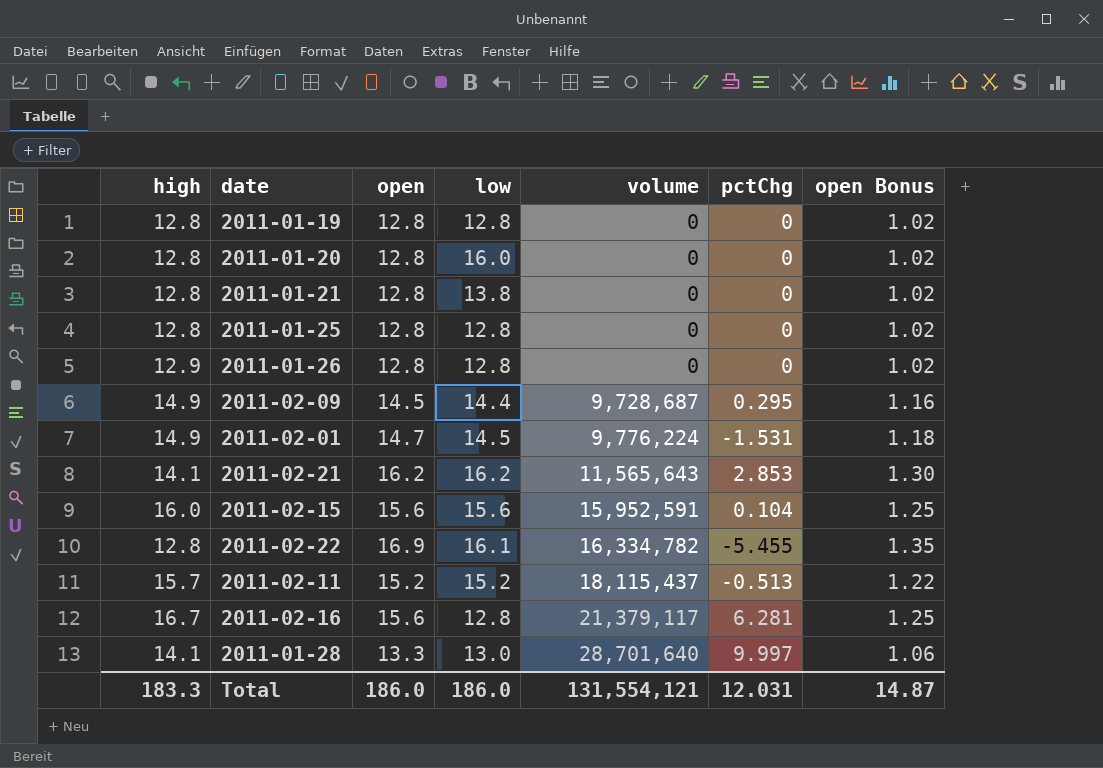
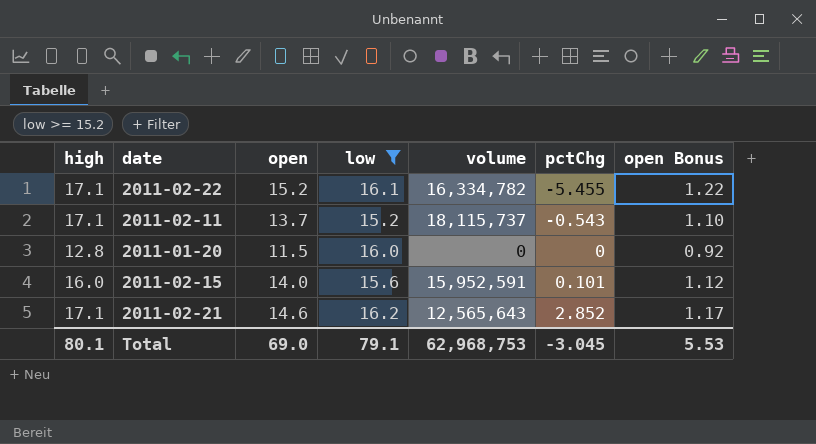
filter: none -> low >= 15.2
row order: volume ascending -> pctChg ascending
2011-02-22 | high: 12.8 -> 17.1
2011-02-22 | open: 16.9 -> 15.2
2011-02-22 | open Bonus: 1.35 -> 1.22
2011-02-11 | high: 15.7 -> 17.1
2011-02-11 | open: 15.2 -> 13.7
2011-02-11 | volume: 18,115,437 -> 18,115,737
2011-02-11 | pctChg: -0.513 -> -0.543
2011-02-11 | open Bonus: 1.22 -> 1.10
2011-01-20 | open: 12.8 -> 11.5
2011-01-20 | open Bonus: 1.02 -> 0.92
2011-02-15 | open: 15.6 -> 14.0
2011-02-15 | pctChg: 0.104 -> 0.101
2011-02-15 | open Bonus: 1.25 -> 1.12
2011-02-21 | high: 14.1 -> 17.1
2011-02-21 | open: 16.2 -> 14.6
2011-02-21 | volume: 11,565,643 -> 12,565,643
2011-02-21 | pctChg: 2.853 -> 2.852
2011-02-21 | open Bonus: 1.30 -> 1.17
Total | high: 183.3 -> 80.1
Total | open: 186.0 -> 69.0
Total | low: 186.0 -> 79.1
Total | volume: 131,554,121 -> 62,968,753
Total | pctChg: 12.031 -> -3.045
Total | open Bonus: 14.87 -> 5.53

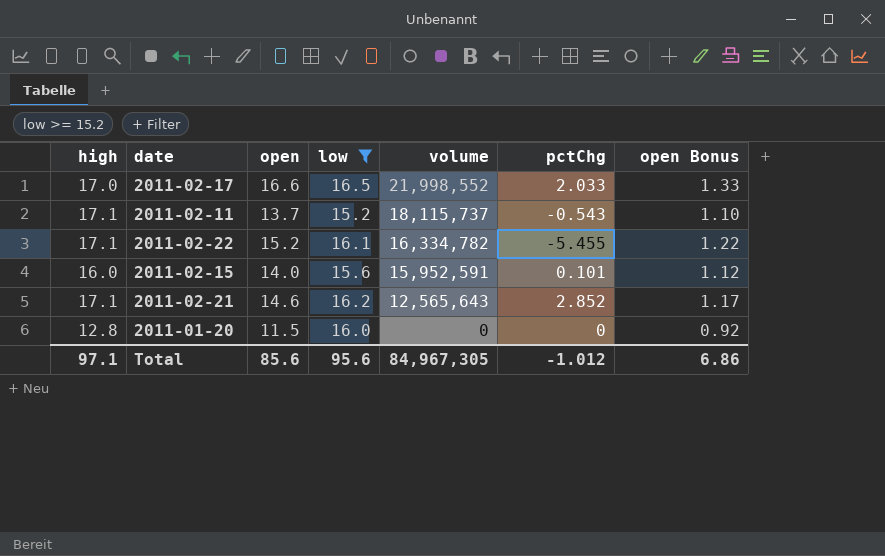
row order: pctChg ascending -> volume descending
row 2011-02-17: none -> 17.0 | 16.6 | 16.5 | 21,998,552 | 2.033 | 1.33
Total | high: 80.1 -> 97.1
Total | open: 69.0 -> 85.6
Total | low: 79.1 -> 95.6
Total | volume: 62,968,753 -> 84,967,305
Total | pctChg: -3.045 -> -1.012
Total | open Bonus: 5.53 -> 6.86

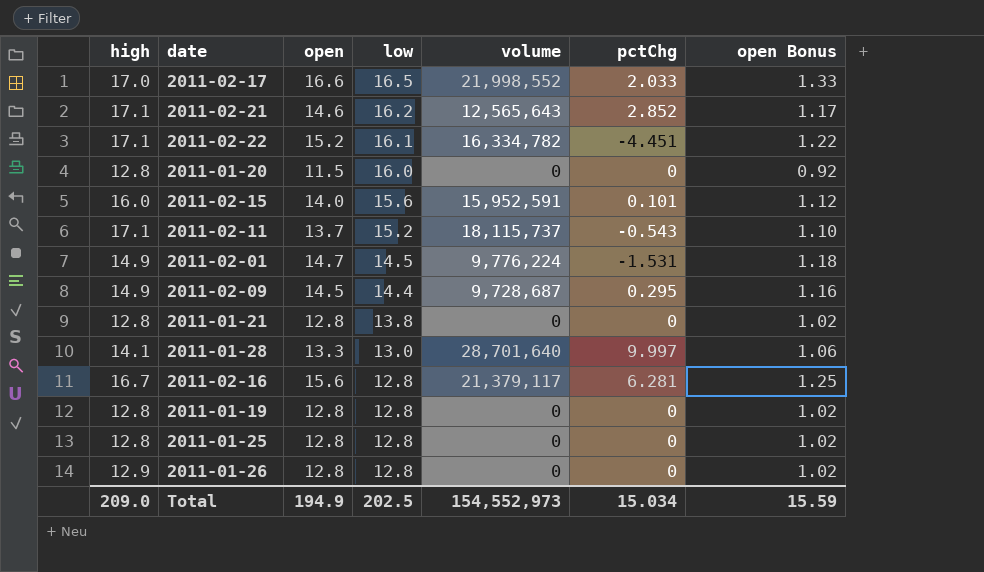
filter: low >= 15.2 -> none
row order: volume descending -> low descending
2011-02-22 | pctChg: -5.455 -> -4.451
Total | high: 97.1 -> 209.0
Total | open: 85.6 -> 194.9
Total | low: 95.6 -> 202.5
Total | volume: 84,967,305 -> 154,552,973
Total | pctChg: -1.012 -> 15.034
Total | open Bonus: 6.86 -> 15.59

